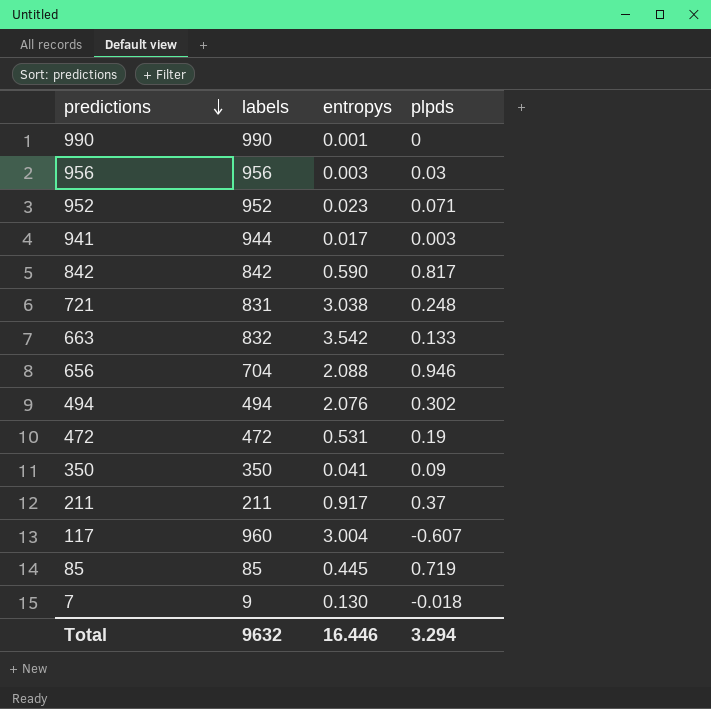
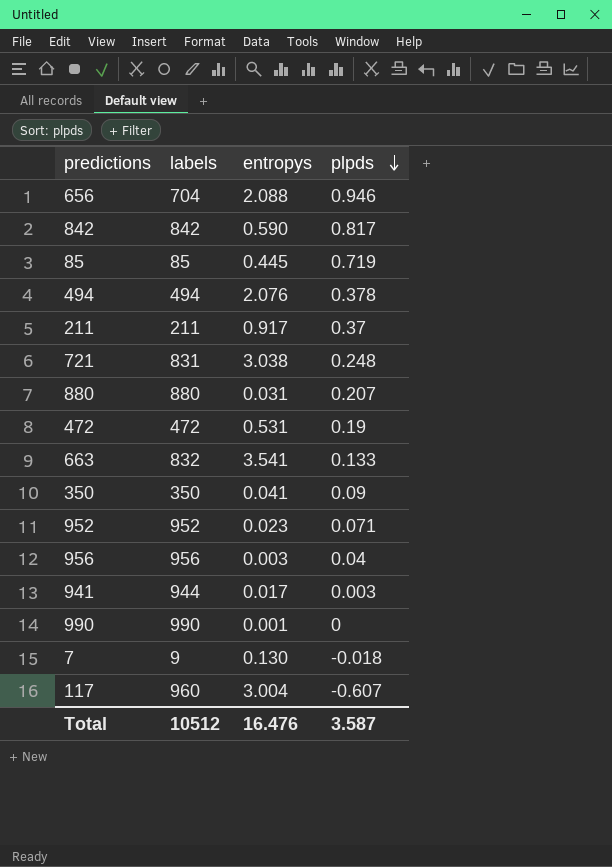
row order: predictions descending -> plpds descending
494 | plpds: 0.302 -> 0.378
row 880: none -> 880 | 0.031 | 0.207
663 | entropys: 3.542 -> 3.541
956 | plpds: 0.03 -> 0.04
Total | labels: 9632 -> 10512
Total | entropys: 16.446 -> 16.476
Total | plpds: 3.294 -> 3.587

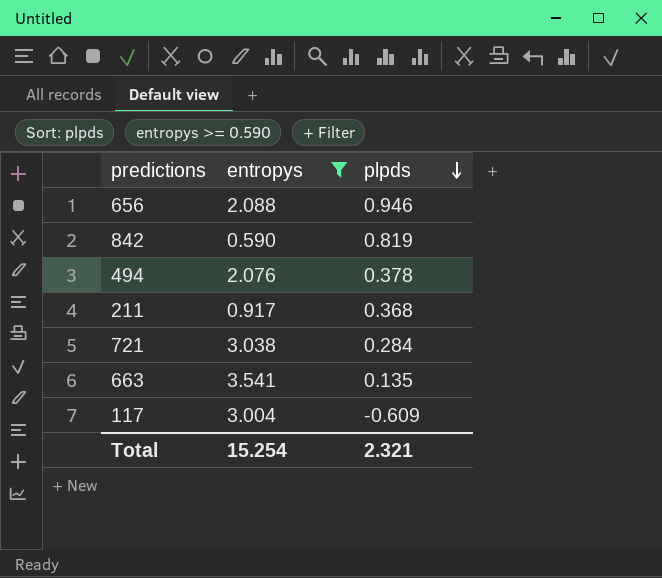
filter: none -> entropys >= 0.590
column labels | position: 2 -> none
842 | plpds: 0.817 -> 0.819
211 | plpds: 0.37 -> 0.368
721 | plpds: 0.248 -> 0.284
663 | plpds: 0.133 -> 0.135
117 | plpds: -0.607 -> -0.609
Total | entropys: 16.476 -> 15.254
Total | plpds: 3.587 -> 2.321

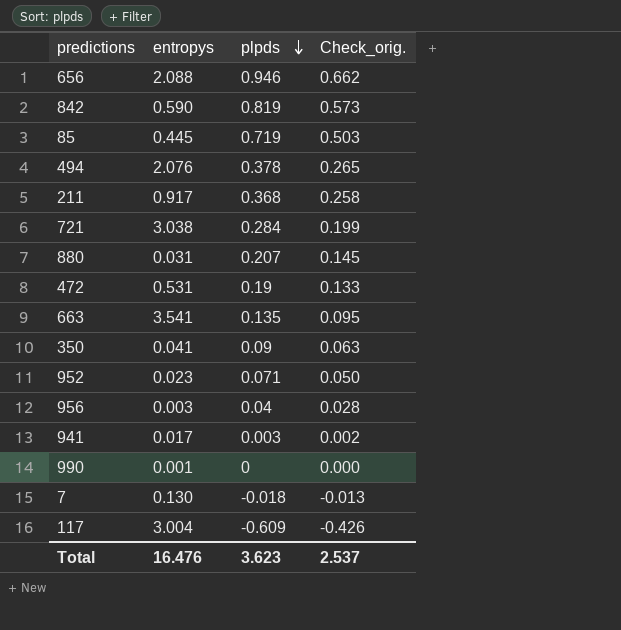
filter: entropys >= 0.590 -> none
column Check_orig. | formula: none -> [plpds] * 0.7
Total | entropys: 15.254 -> 16.476
Total | plpds: 2.321 -> 3.623

